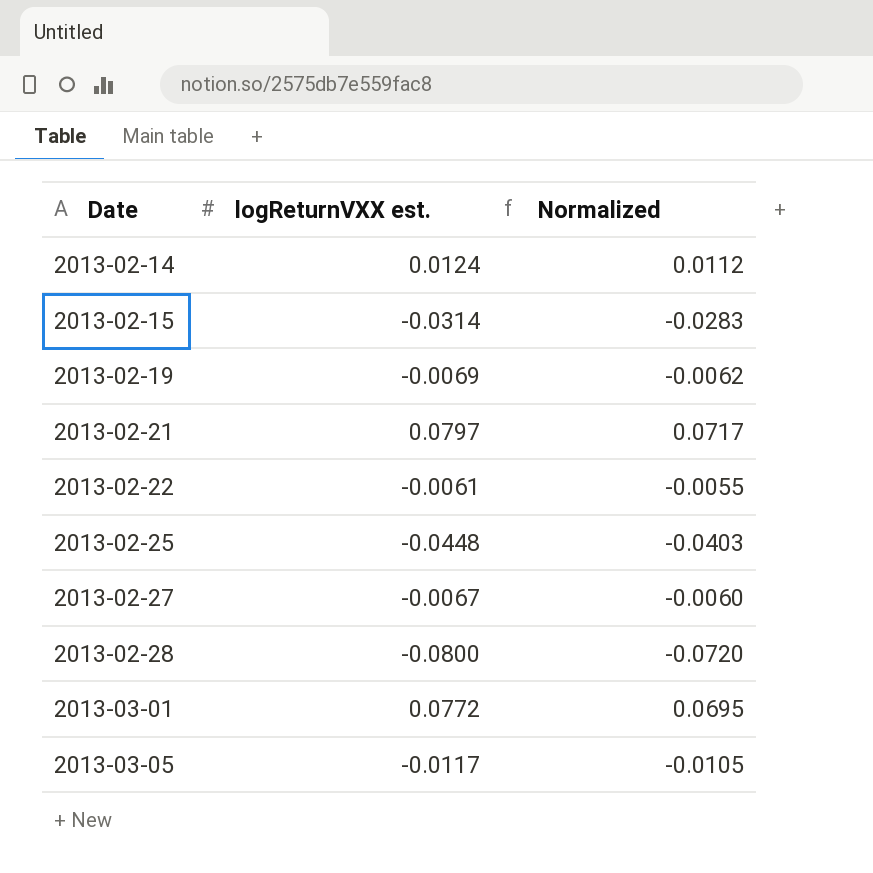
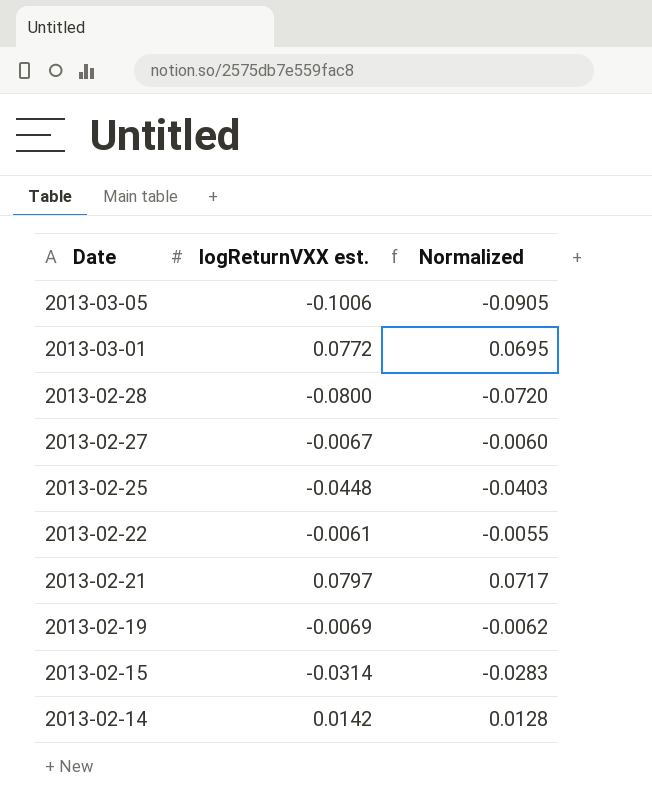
row order: Date ascending -> Date descending
2013-03-05 | logReturnVXX est.: -0.0117 -> -0.1006
2013-03-05 | Normalized: -0.0105 -> -0.0905
2013-02-14 | logReturnVXX est.: 0.0124 -> 0.0142
2013-02-14 | Normalized: 0.0112 -> 0.0128

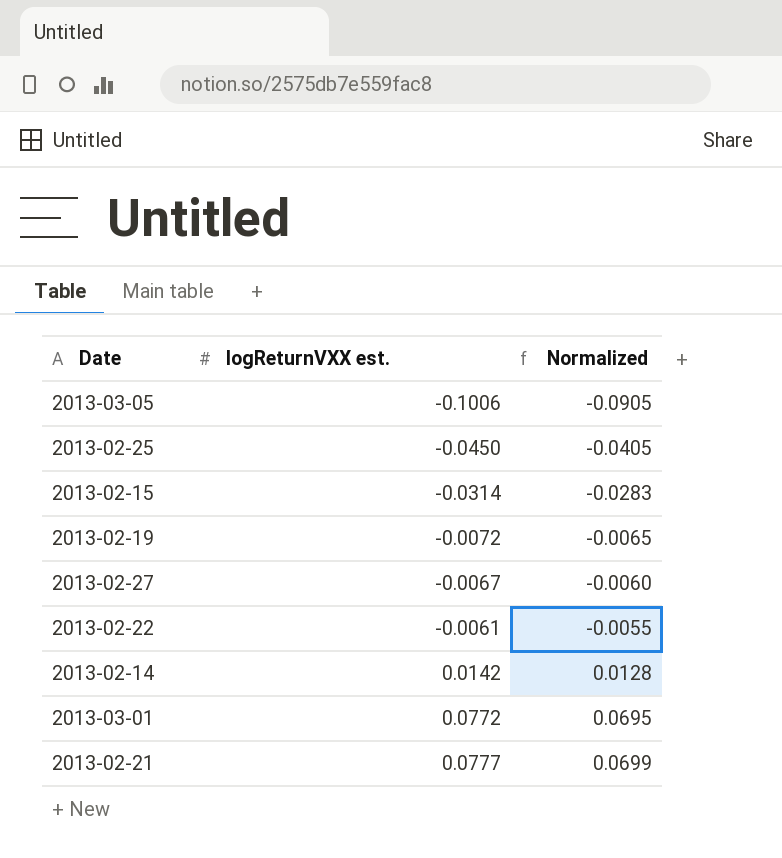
row order: Date descending -> logReturnVXX est. ascending
row 2013-02-28: -0.0800 | -0.0720 -> none
2013-02-25 | logReturnVXX est.: -0.0448 -> -0.0450
2013-02-25 | Normalized: -0.0403 -> -0.0405
2013-02-19 | logReturnVXX est.: -0.0069 -> -0.0072
2013-02-19 | Normalized: -0.0062 -> -0.0065
2013-02-21 | logReturnVXX est.: 0.0797 -> 0.0777
2013-02-21 | Normalized: 0.0717 -> 0.0699

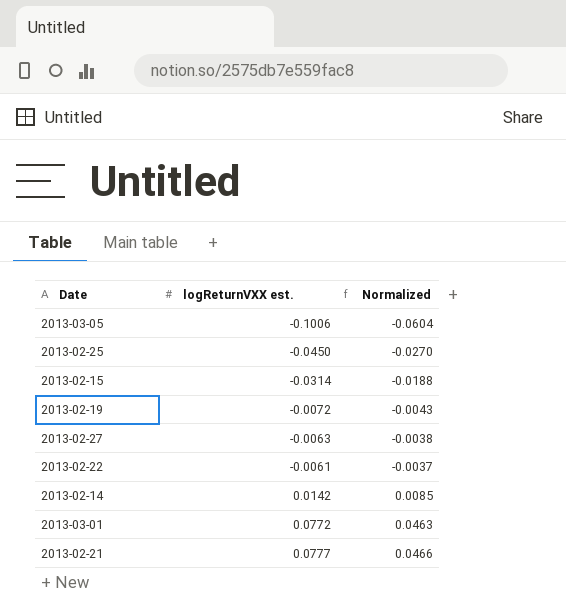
column Normalized | formula: [logReturnVXX est.] * 0.9 -> [logReturnVXX est.] * 0.6
2013-02-27 | logReturnVXX est.: -0.0067 -> -0.0063

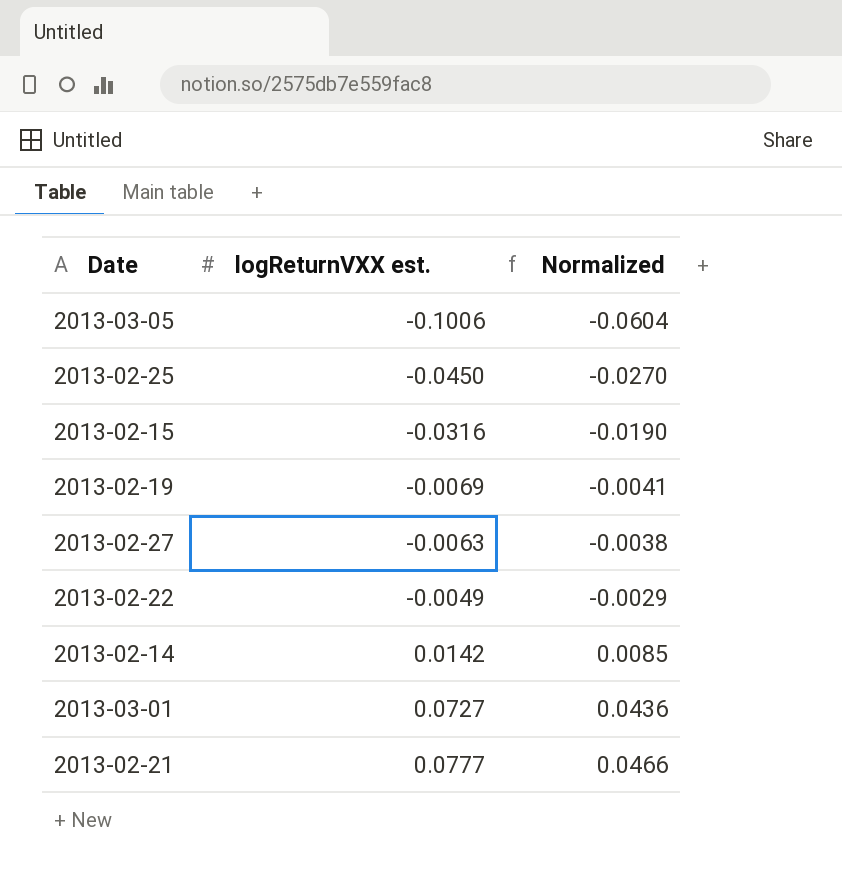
2013-02-15 | logReturnVXX est.: -0.0314 -> -0.0316
2013-02-15 | Normalized: -0.0188 -> -0.0190
2013-02-19 | logReturnVXX est.: -0.0072 -> -0.0069
2013-02-19 | Normalized: -0.0043 -> -0.0041
2013-02-22 | logReturnVXX est.: -0.0061 -> -0.0049
2013-02-22 | Normalized: -0.0037 -> -0.0029
2013-03-01 | logReturnVXX est.: 0.0772 -> 0.0727
2013-03-01 | Normalized: 0.0463 -> 0.0436

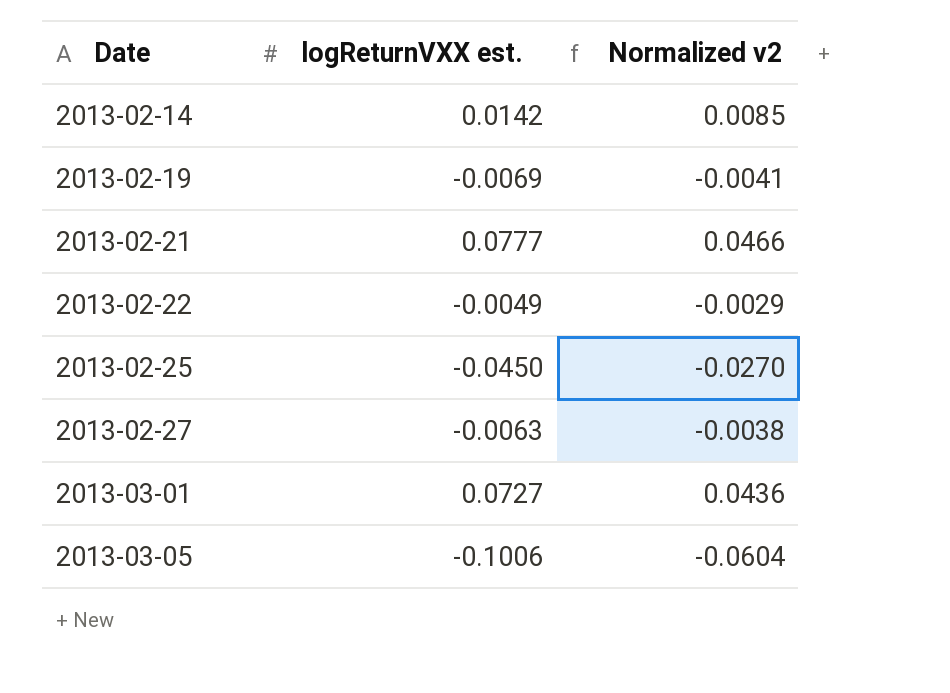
row order: logReturnVXX est. ascending -> Date ascending
column name: Normalized -> Normalized v2
row 2013-02-15: -0.0316 | -0.0190 -> none

